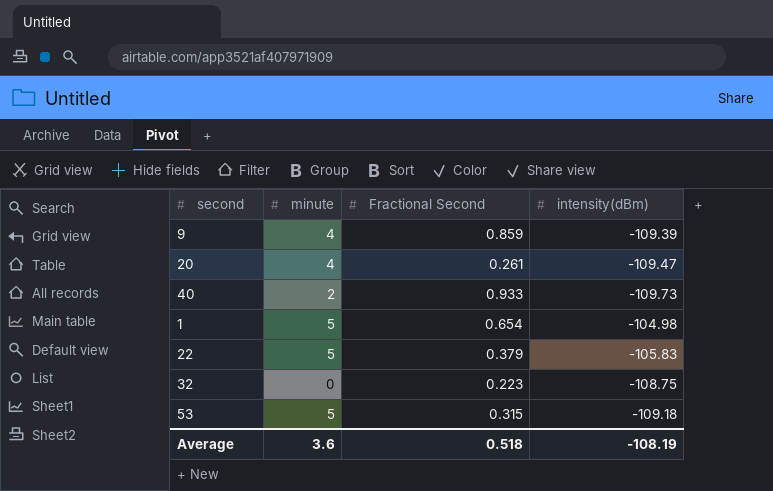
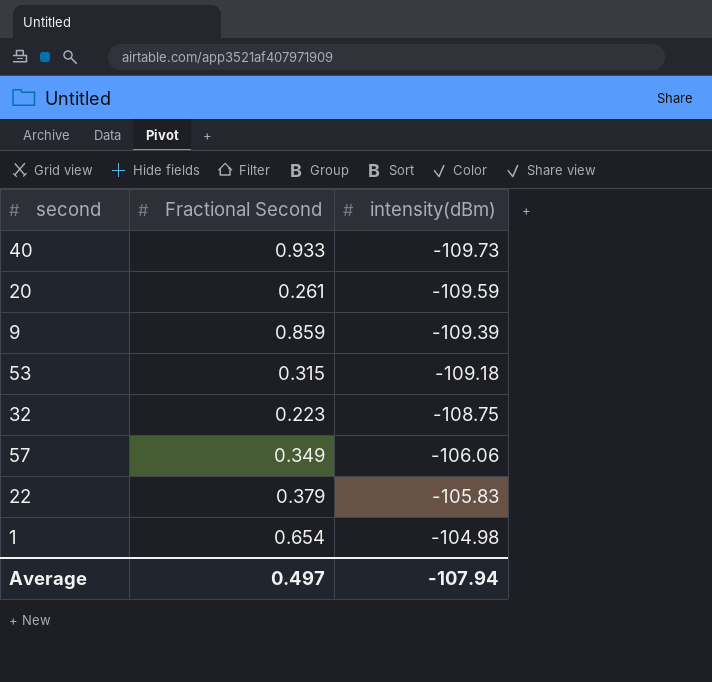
row order: none -> intensity(dBm) ascending
column minute | position: 2 -> none
20 | intensity(dBm): -109.47 -> -109.59
row 57: none -> 0.349 | -106.06
Average | Fractional Second: 0.518 -> 0.497
Average | intensity(dBm): -108.19 -> -107.94

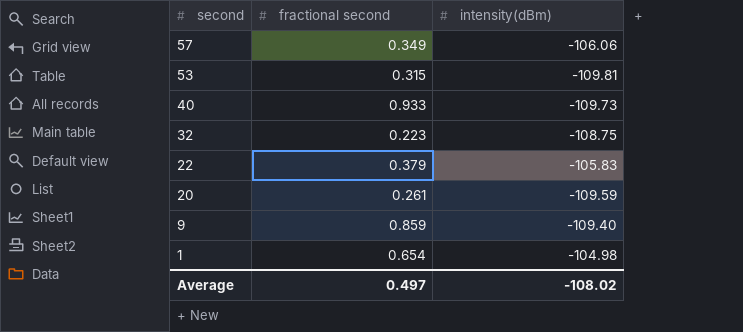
row order: intensity(dBm) ascending -> second descending
column name: Fractional Second -> fractional second
53 | intensity(dBm): -109.18 -> -109.81
9 | intensity(dBm): -109.39 -> -109.40
Average | intensity(dBm): -107.94 -> -108.02

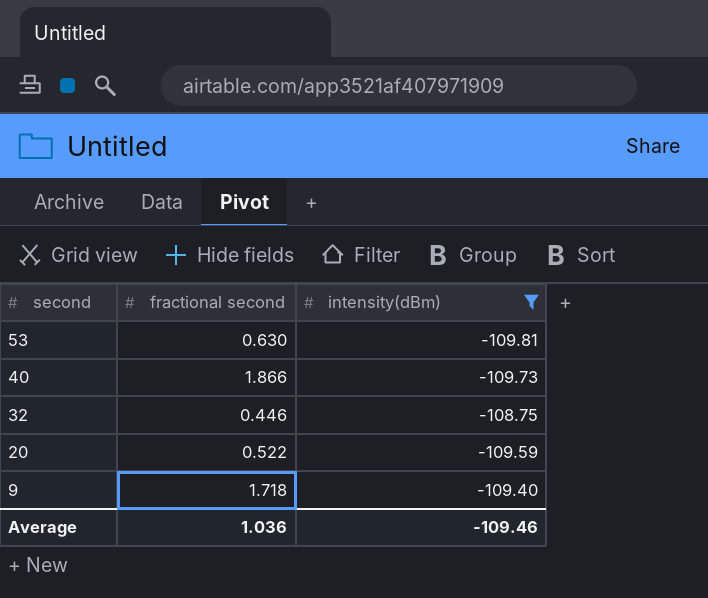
filter: none -> intensity(dBm) <= -108.75
53 | fractional second: 0.315 -> 0.630
40 | fractional second: 0.933 -> 1.866
32 | fractional second: 0.223 -> 0.446
20 | fractional second: 0.261 -> 0.522
9 | fractional second: 0.859 -> 1.718
Average | fractional second: 0.497 -> 1.036
Average | intensity(dBm): -108.02 -> -109.46

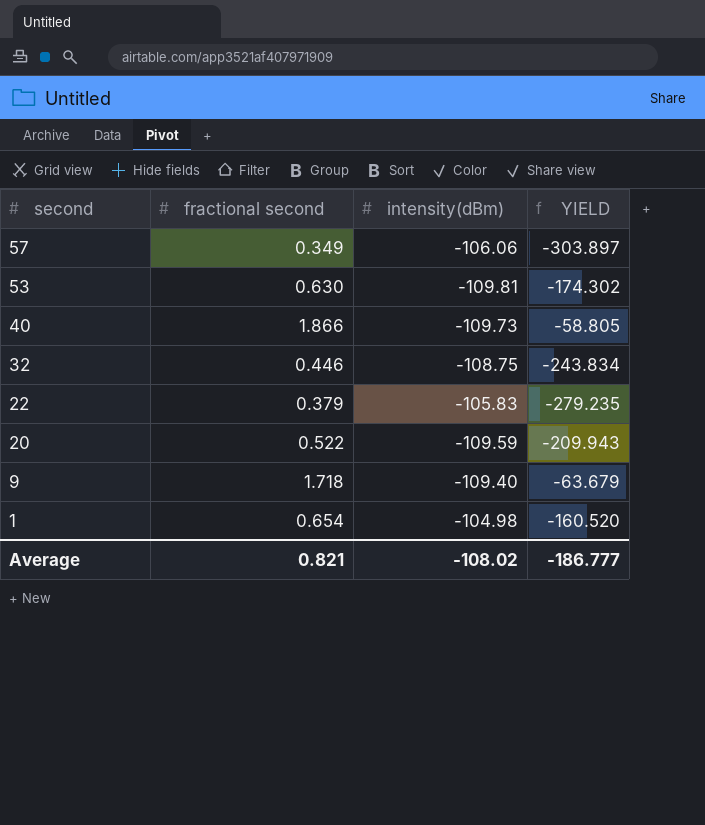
filter: intensity(dBm) <= -108.75 -> none
column YIELD | formula: none -> [intensity(dBm)] / [fractional second]
Average | fractional second: 1.036 -> 0.821
Average | intensity(dBm): -109.46 -> -108.02

